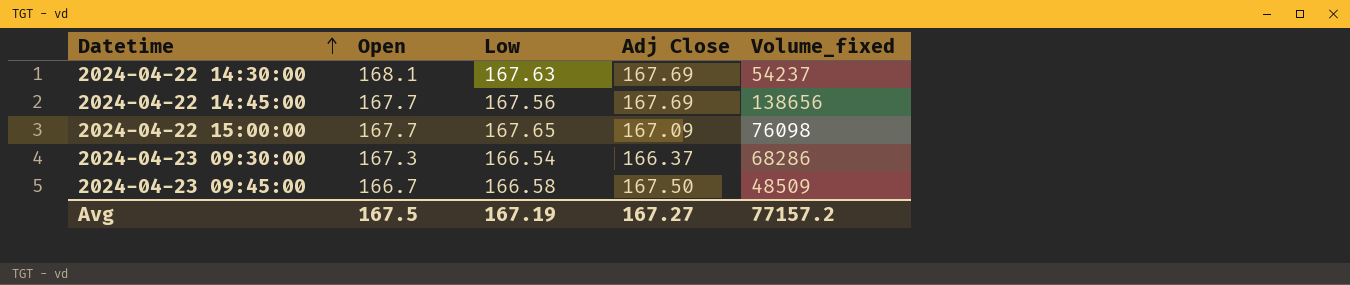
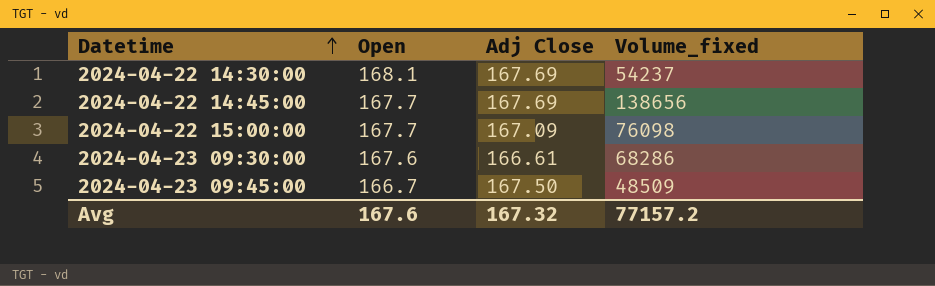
column Low | position: 3 -> none
2024-04-23 09:30:00 | Open: 167.3 -> 167.6
2024-04-23 09:30:00 | Adj Close: 166.37 -> 166.61
Avg | Open: 167.5 -> 167.6
Avg | Adj Close: 167.27 -> 167.32

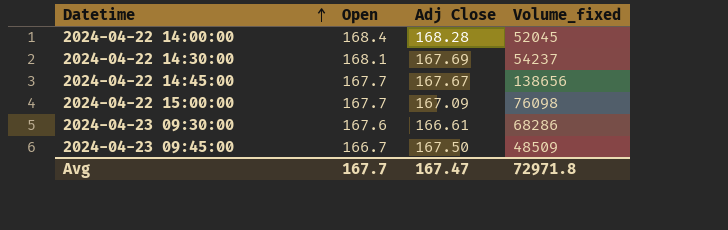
row 2024-04-22 14:00:00: none -> 168.4 | 168.28 | 52045
2024-04-22 14:45:00 | Adj Close: 167.69 -> 167.67
Avg | Open: 167.6 -> 167.7
Avg | Adj Close: 167.32 -> 167.47
Avg | Volume_fixed: 77157.2 -> 72971.8

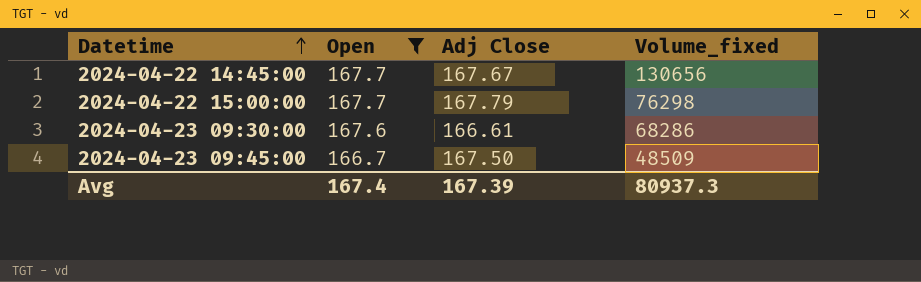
filter: none -> Open <= 167.7
2024-04-22 14:45:00 | Volume_fixed: 138656 -> 130656
2024-04-22 15:00:00 | Adj Close: 167.09 -> 167.79
2024-04-22 15:00:00 | Volume_fixed: 76098 -> 76298
Avg | Open: 167.7 -> 167.4
Avg | Adj Close: 167.47 -> 167.39
Avg | Volume_fixed: 72971.8 -> 80937.3

